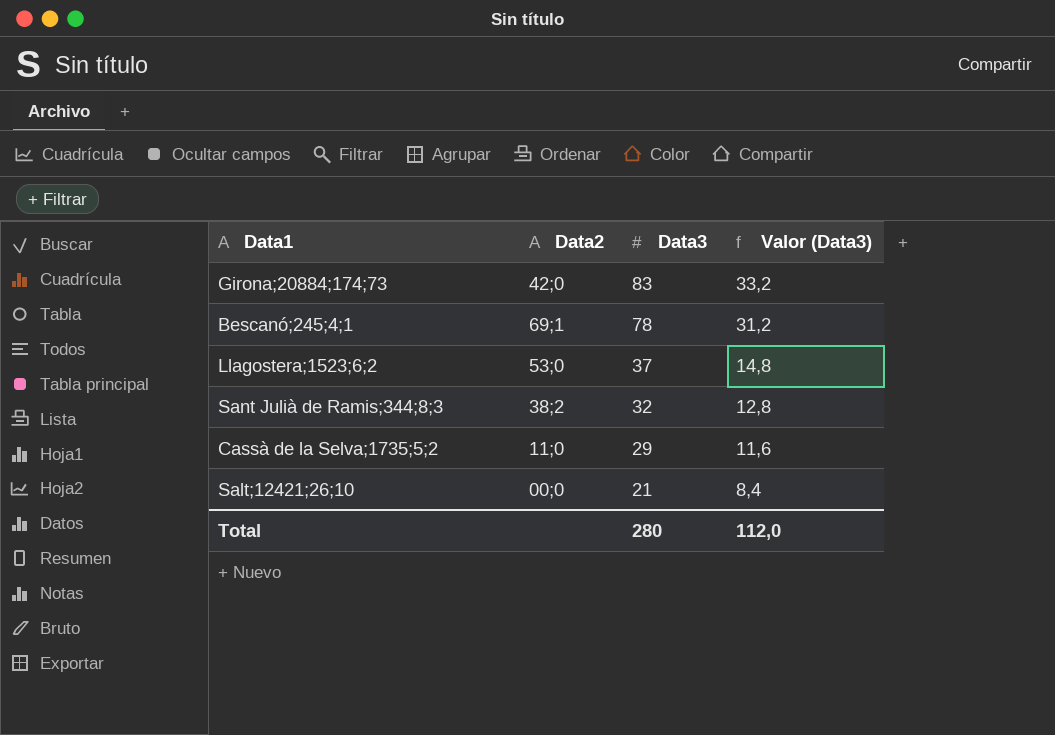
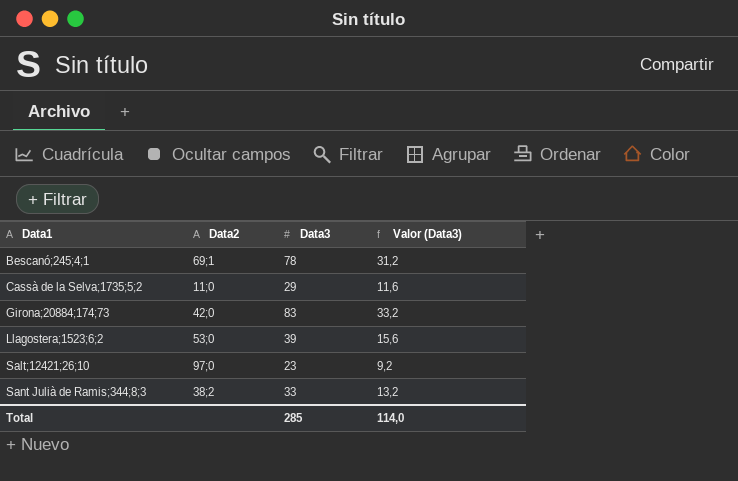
row order: Data3 descending -> Data1 ascending
Llagostera;1523;6;2 | Data3: 37 -> 39
Llagostera;1523;6;2 | Valor (Data3): 14,8 -> 15,6
Salt;12421;26;10 | Data2: 00;0 -> 97;0
Salt;12421;26;10 | Data3: 21 -> 23
Salt;12421;26;10 | Valor (Data3): 8,4 -> 9,2
Sant Julià de Ramis;344;8;3 | Data3: 32 -> 33
Sant Julià de Ramis;344;8;3 | Valor (Data3): 12,8 -> 13,2
Total | Data3: 280 -> 285
Total | Valor (Data3): 112,0 -> 114,0

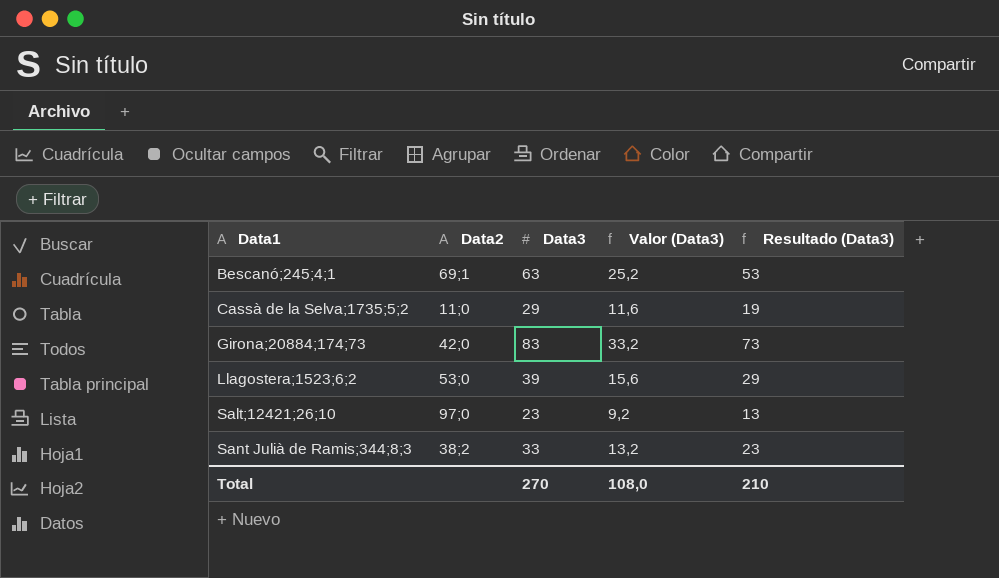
column Resultado (Data3) | formula: none -> [Data3] - 10
Bescanó;245;4;1 | Data3: 78 -> 63
Bescanó;245;4;1 | Valor (Data3): 31,2 -> 25,2
Total | Data3: 285 -> 270
Total | Valor (Data3): 114,0 -> 108,0

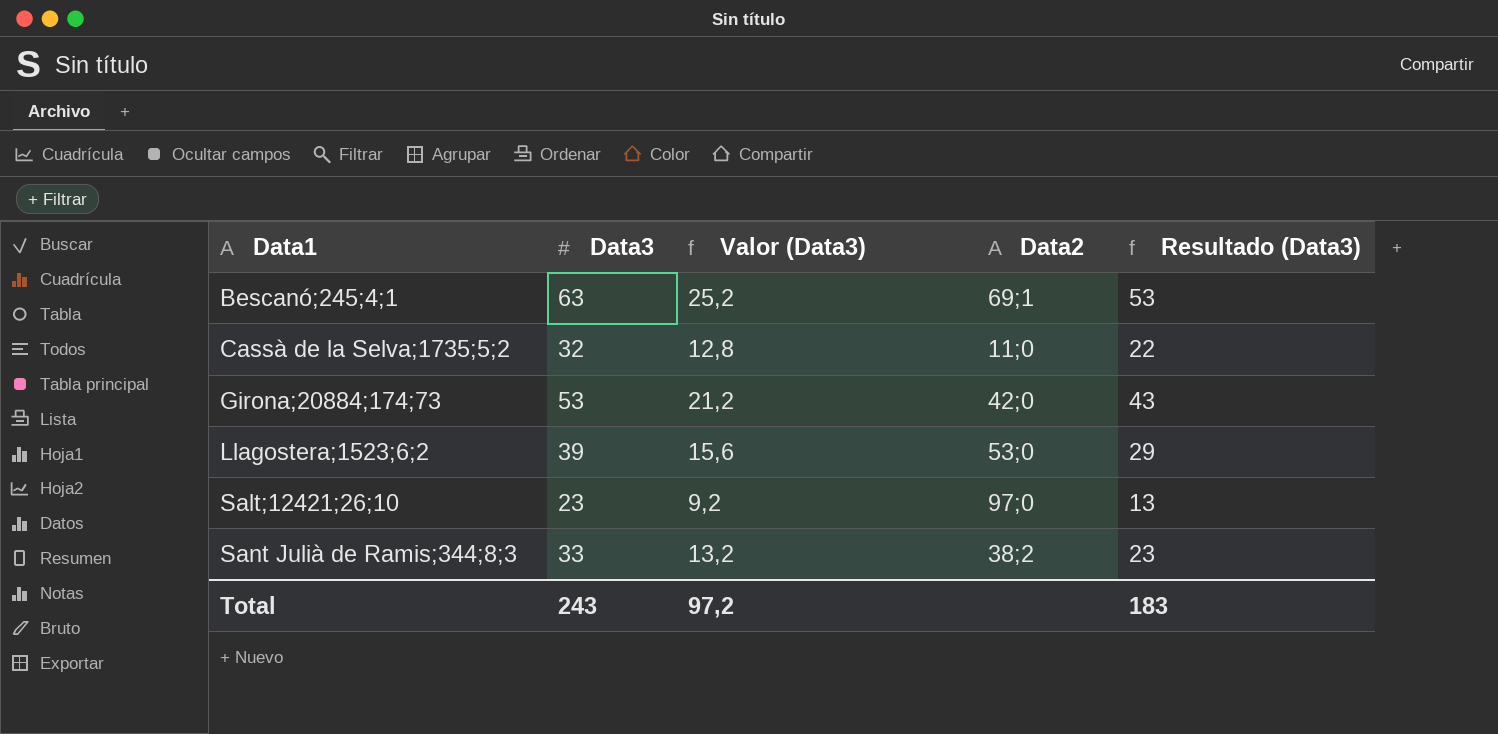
column Data2 | position: 2 -> 4
Cassà de la Selva;1735;5;2 | Data3: 29 -> 32
Cassà de la Selva;1735;5;2 | Valor (Data3): 11,6 -> 12,8
Cassà de la Selva;1735;5;2 | Resultado (Data3): 19 -> 22
Girona;20884;174;73 | Data3: 83 -> 53
Girona;20884;174;73 | Valor (Data3): 33,2 -> 21,2
Girona;20884;174;73 | Resultado (Data3): 73 -> 43
Total | Data3: 270 -> 243
Total | Valor (Data3): 108,0 -> 97,2
Total | Resultado (Data3): 210 -> 183

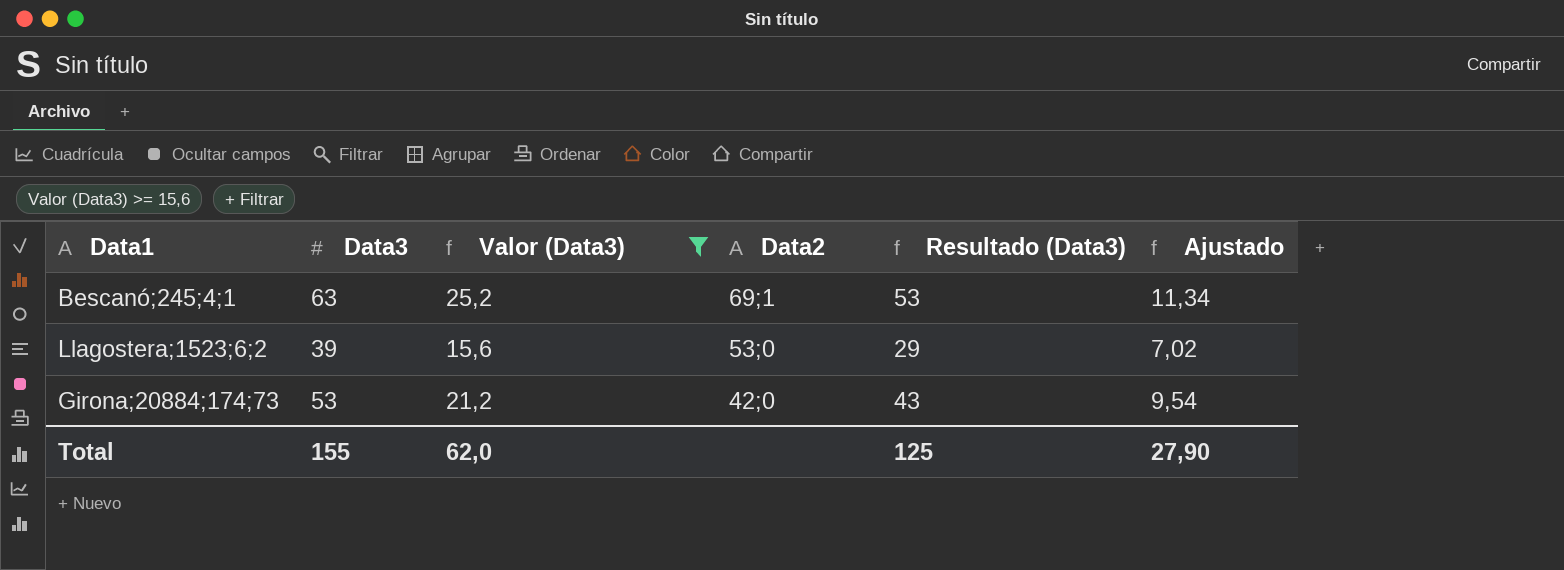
filter: none -> Valor (Data3) >= 15,6
row order: Data1 ascending -> Data2 descending
column Ajustado | formula: none -> [Data3] * 0,18
Total | Data3: 243 -> 155
Total | Valor (Data3): 97,2 -> 62,0
Total | Resultado (Data3): 183 -> 125

